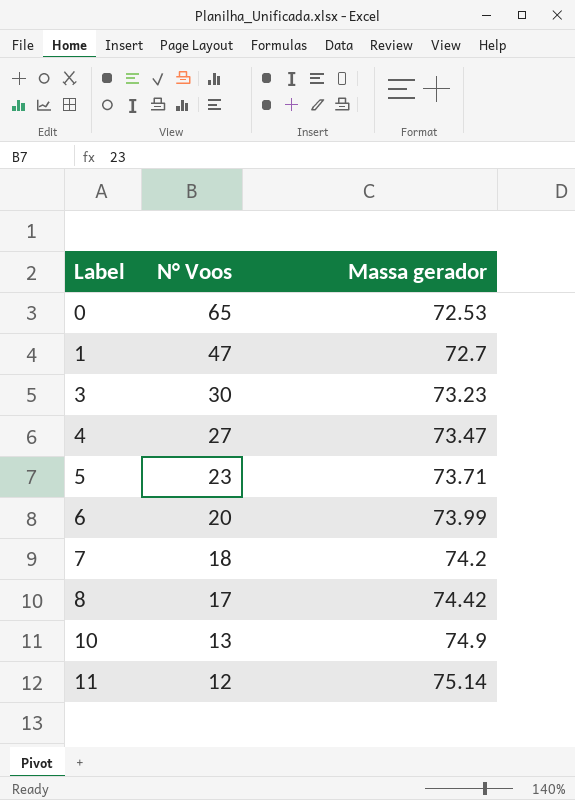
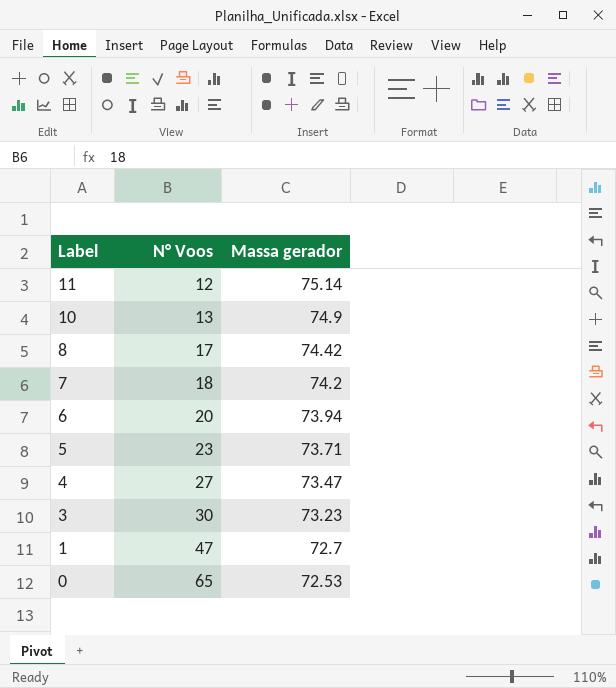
row order: Label ascending -> Label descending
6 | Massa gerador: 73.99 -> 73.94

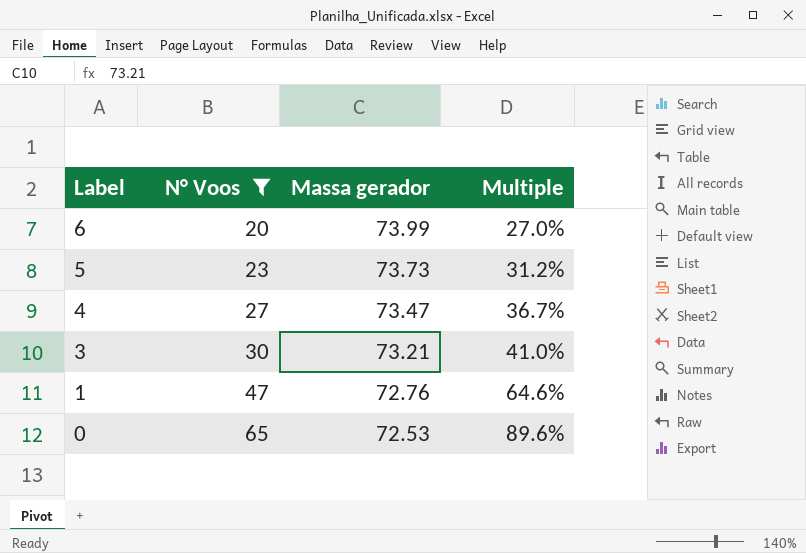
filter: none -> N° Voos >= 20
column Multiple | formula: none -> [N° Voos] / [Massa gerador]
6 | Massa gerador: 73.94 -> 73.99
5 | Massa gerador: 73.71 -> 73.73
3 | Massa gerador: 73.23 -> 73.21
1 | Massa gerador: 72.7 -> 72.76

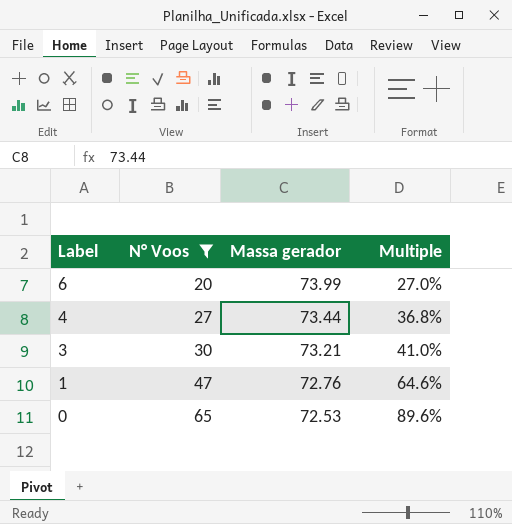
row 5: 23 | 73.73 | 31.2% -> none
4 | Massa gerador: 73.47 -> 73.44
4 | Multiple: 36.7% -> 36.8%

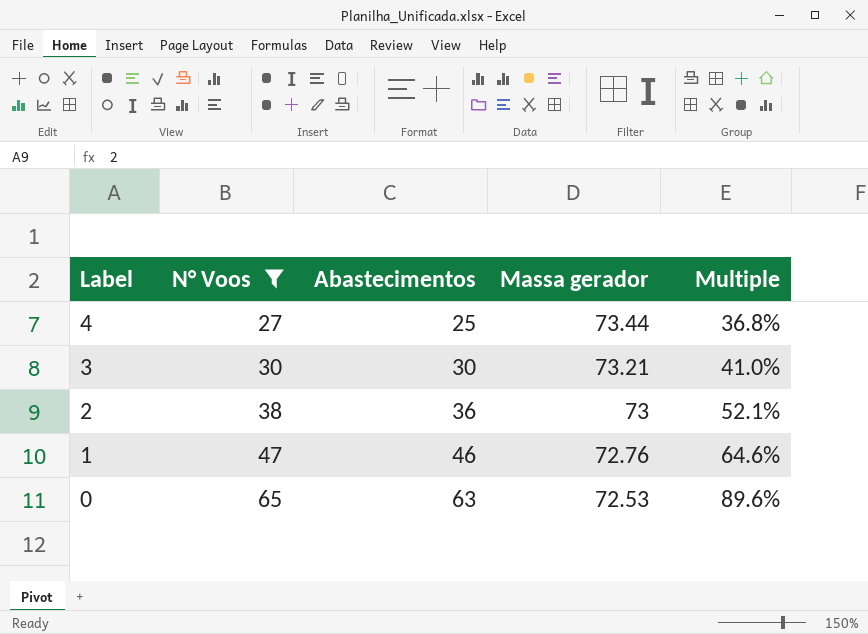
column Abastecimentos | position: none -> 3
row 6: 20 | 73.99 | 27.0% -> none
row 2: none -> 38 | 36 | 73 | 52.1%

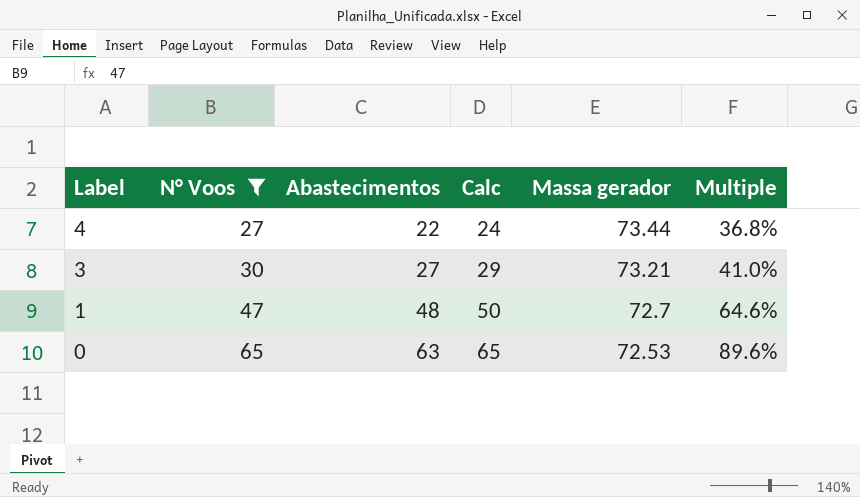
column Calc | formula: none -> [Abastecimentos] + 2
row 2: 38 | 36 | 73 | 52.1% -> none
4 | Abastecimentos: 25 -> 22
3 | Abastecimentos: 30 -> 27
1 | Abastecimentos: 46 -> 48
1 | Massa gerador: 72.76 -> 72.7

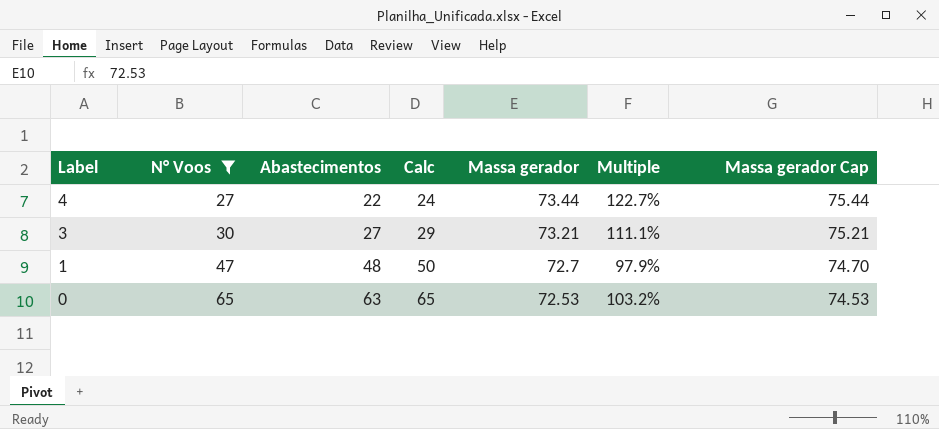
column Multiple | formula: [N° Voos] / [Massa gerador] -> [N° Voos] / [Abastecimentos]
column Massa gerador Cap | formula: none -> [Massa gerador] + 2

